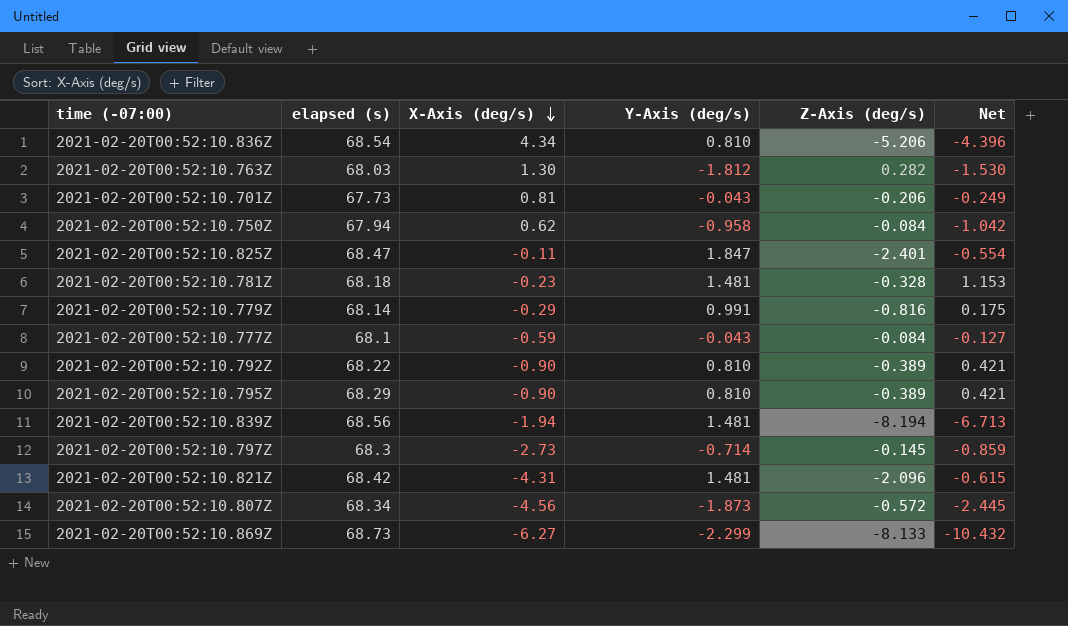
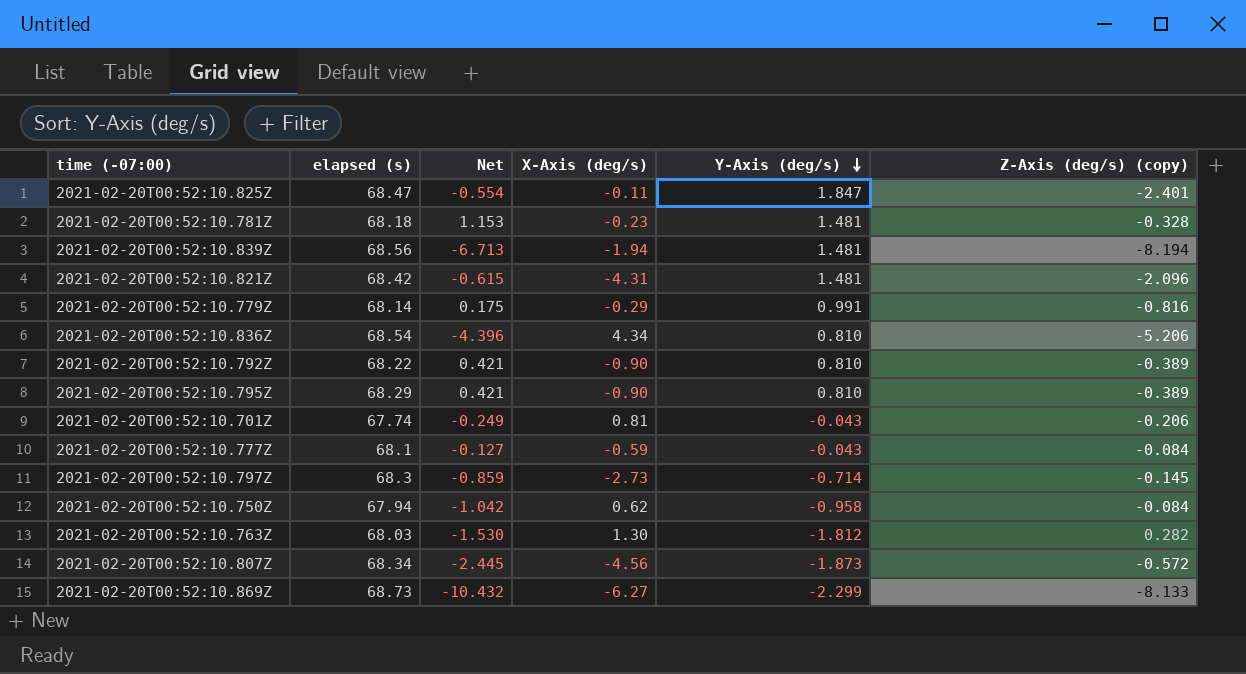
row order: X-Axis (deg/s) descending -> Y-Axis (deg/s) descending
column Net | position: 6 -> 3
column name: Z-Axis (deg/s) -> Z-Axis (deg/s) (copy)
2021-02-20T00:52:10.701Z | elapsed (s): 67.73 -> 67.74

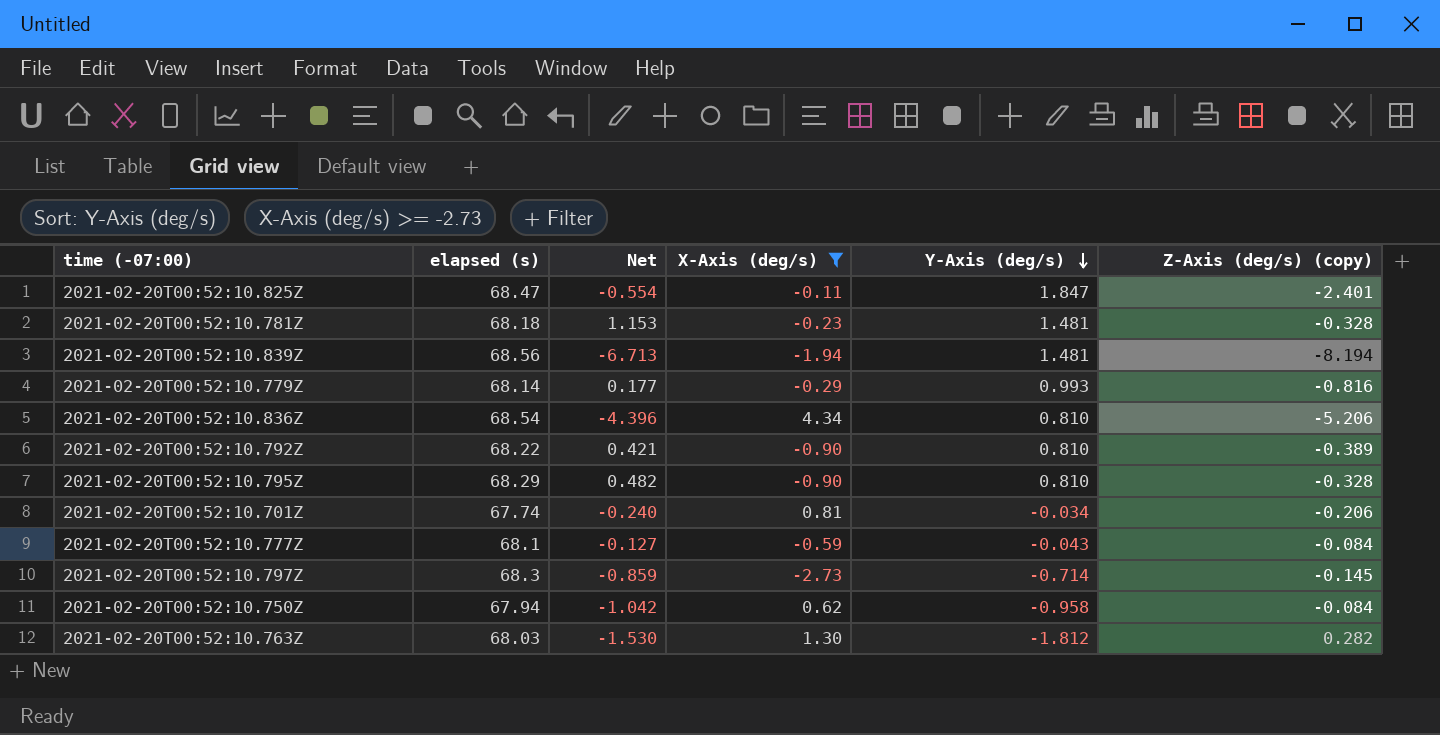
filter: none -> X-Axis (deg/s) >= -2.73
2021-02-20T00:52:10.779Z | Net: 0.175 -> 0.177
2021-02-20T00:52:10.779Z | Y-Axis (deg/s): 0.991 -> 0.993
2021-02-20T00:52:10.795Z | Net: 0.421 -> 0.482
2021-02-20T00:52:10.795Z | Z-Axis (deg/s) (copy): -0.389 -> -0.328
2021-02-20T00:52:10.701Z | Net: -0.249 -> -0.240
2021-02-20T00:52:10.701Z | Y-Axis (deg/s): -0.043 -> -0.034

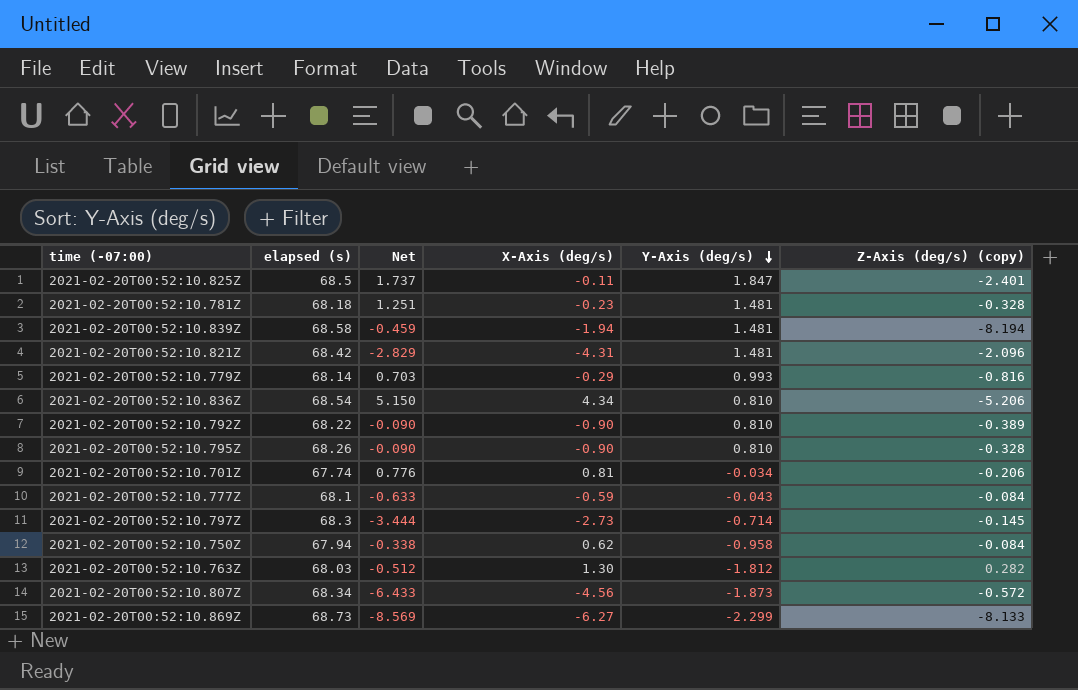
filter: X-Axis (deg/s) >= -2.73 -> none
column Net | formula: [Y-Axis (deg/s)] + [Z-Axis (deg/s) (copy)] -> [X-Axis (deg/s)] + [Y-Axis (deg/s)]
2021-02-20T00:52:10.825Z | elapsed (s): 68.47 -> 68.5
2021-02-20T00:52:10.839Z | elapsed (s): 68.56 -> 68.58
2021-02-20T00:52:10.795Z | elapsed (s): 68.29 -> 68.26

